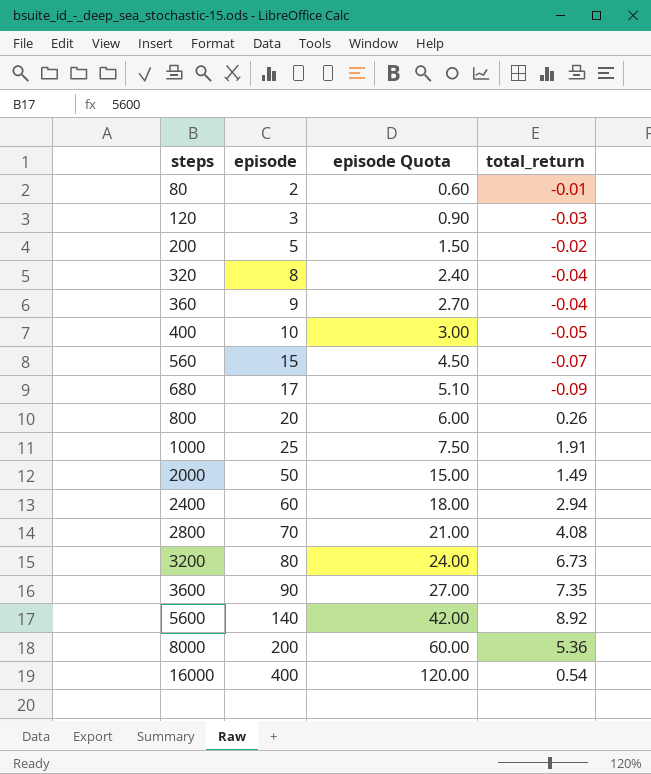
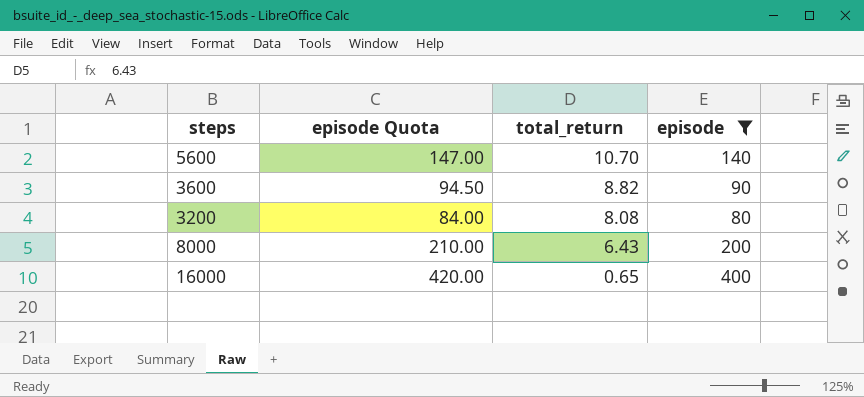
filter: none -> episode >= 80
row order: steps ascending -> total_return descending
column episode Quota | formula: [episode] * 0.3 -> [episode] * 1.05
column episode | position: 2 -> 4
5600 | total_return: 8.92 -> 10.70
3600 | total_return: 7.35 -> 8.82
3200 | total_return: 6.73 -> 8.08
8000 | total_return: 5.36 -> 6.43
16000 | total_return: 0.54 -> 0.65

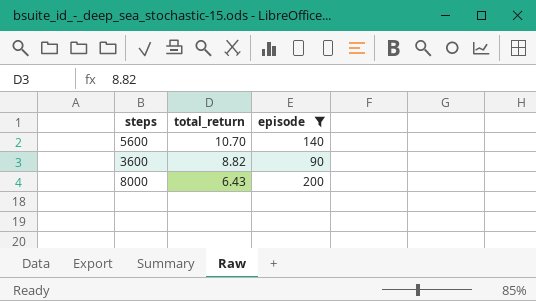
column episode Quota | formula: [episode] * 1.05 -> none
row 3200: 84.00 | 8.08 | 80 -> none
row 16000: 420.00 | 0.65 | 400 -> none

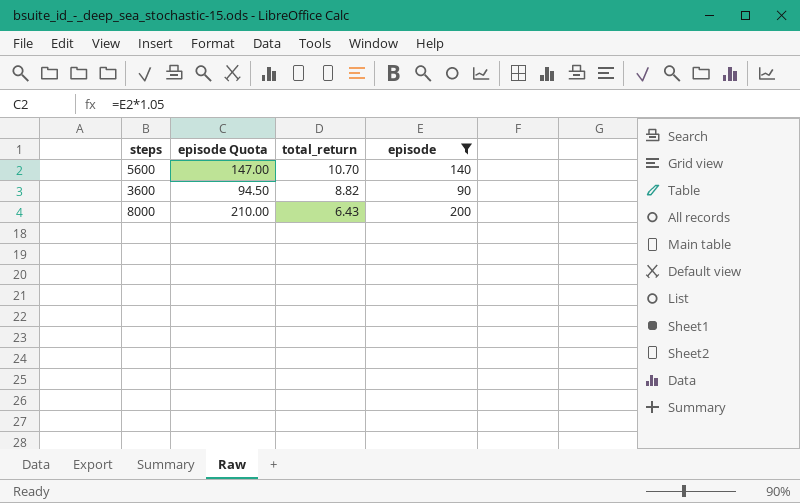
column episode Quota | formula: none -> [episode] * 1.05

